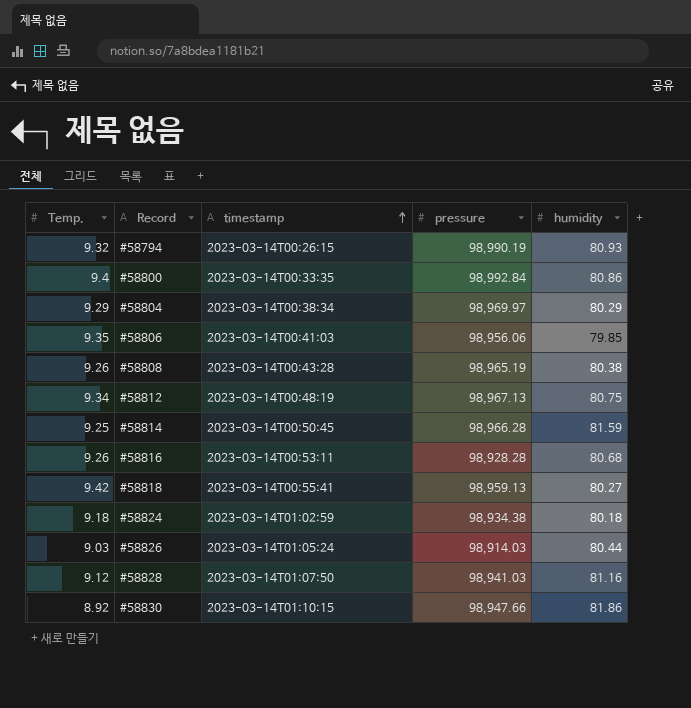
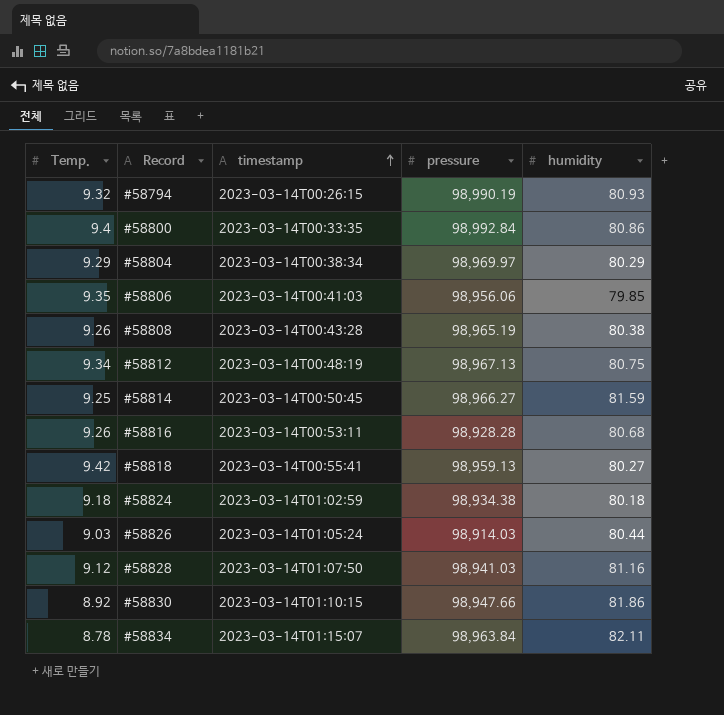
#58814 | pressure: 98,966.28 -> 98,966.27
row #58834: none -> 8.78 | 2023-03-14T01:15:07 | 98,963.84 | 82.11

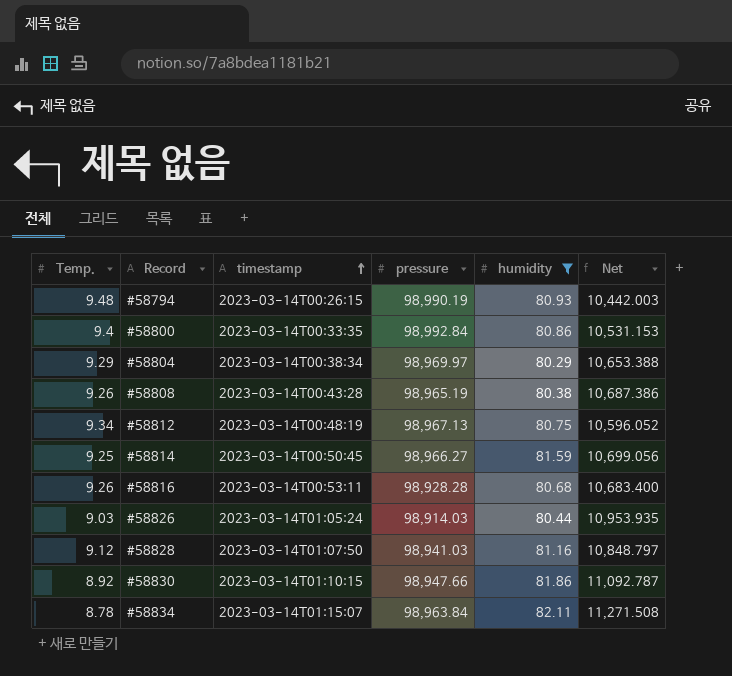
filter: none -> humidity >= 80.29
column Net | formula: none -> [pressure] / [Temp.]
#58794 | Temp.: 9.32 -> 9.48

